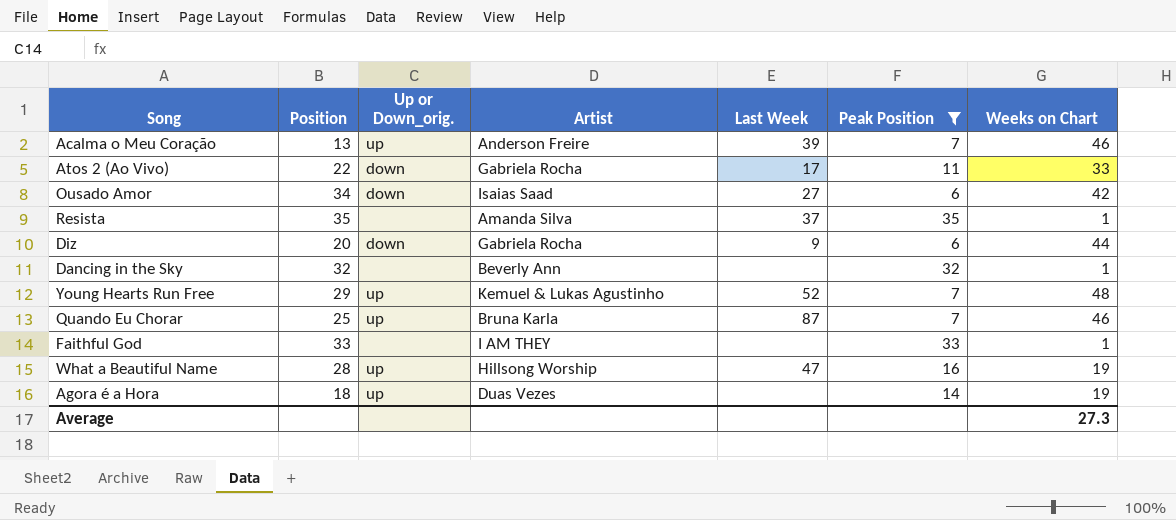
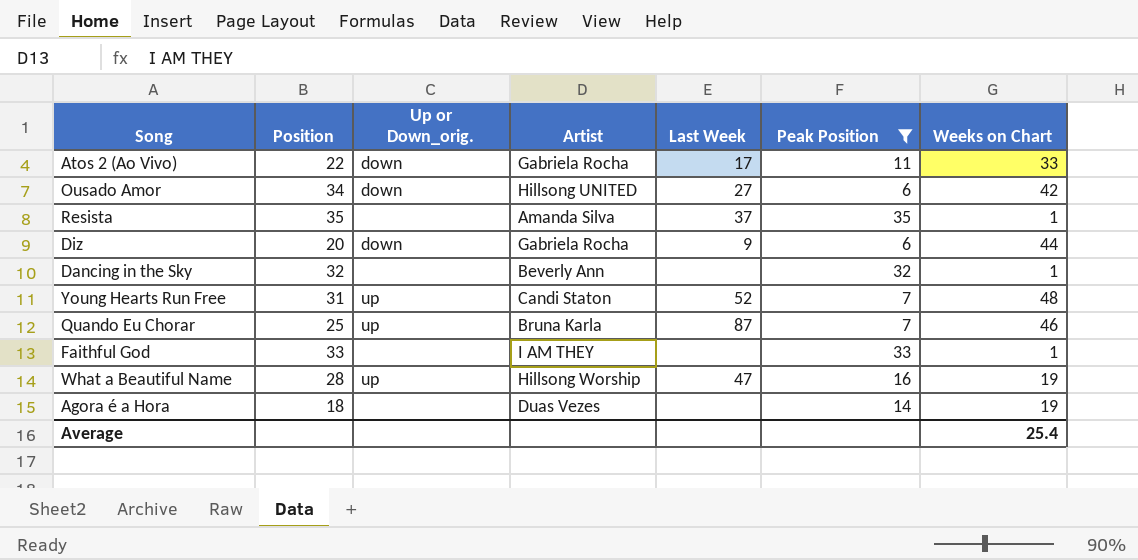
row Acalma o Meu Coração: 13 | up | Anderson Freire | 39 | 7 | 46 -> none
Ousado Amor | Artist: Isaias Saad -> Hillsong UNITED
Young Hearts Run Free | Position: 29 -> 31
Young Hearts Run Free | Artist: Kemuel & Lukas Agustinho -> Candi Staton
Agora é a Hora | Up or Down_orig.: up -> none
Average | Weeks on Chart: 27.3 -> 25.4

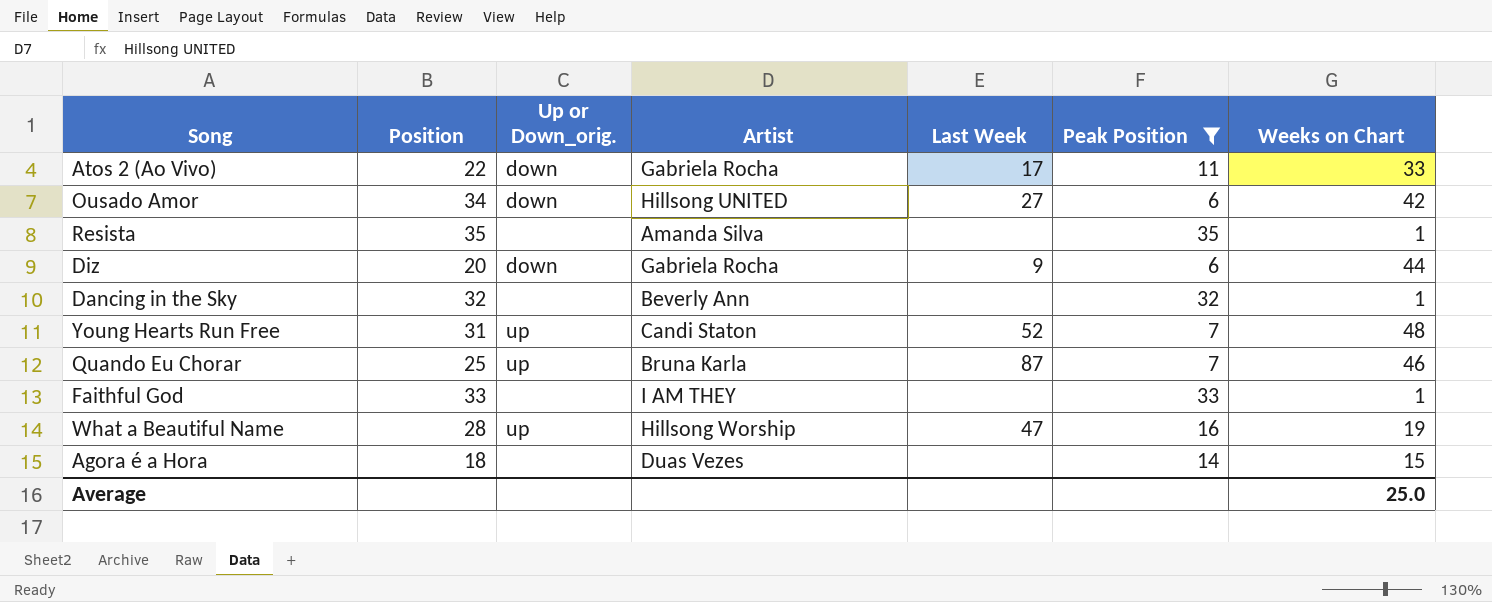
Resista | Last Week: 37 -> none
Agora é a Hora | Weeks on Chart: 19 -> 15
Average | Weeks on Chart: 25.4 -> 25.0

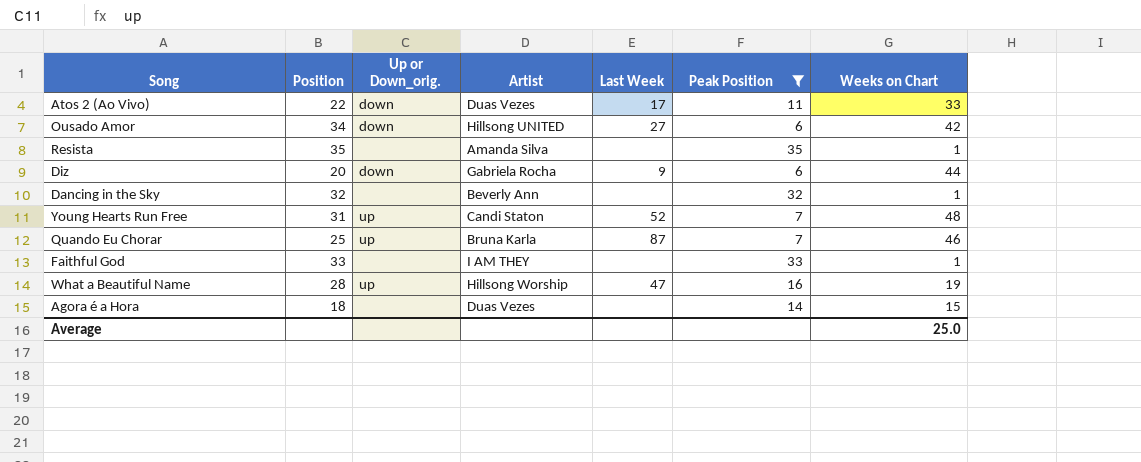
Atos 2 (Ao Vivo) | Artist: Gabriela Rocha -> Duas Vezes

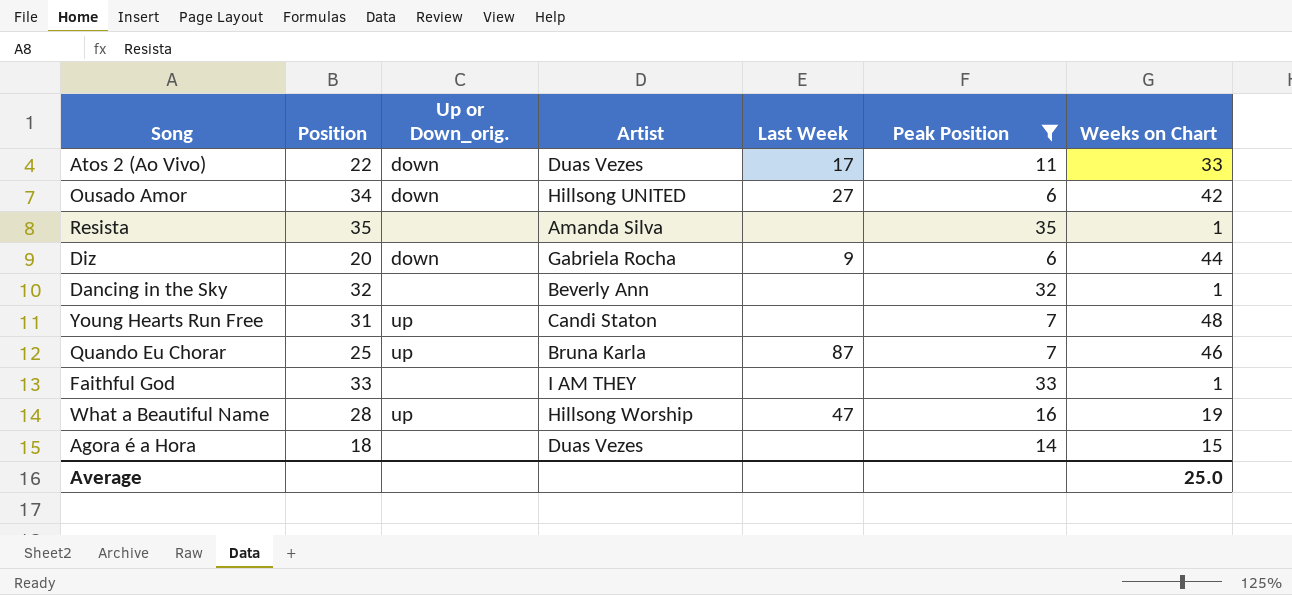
Young Hearts Run Free | Last Week: 52 -> none

